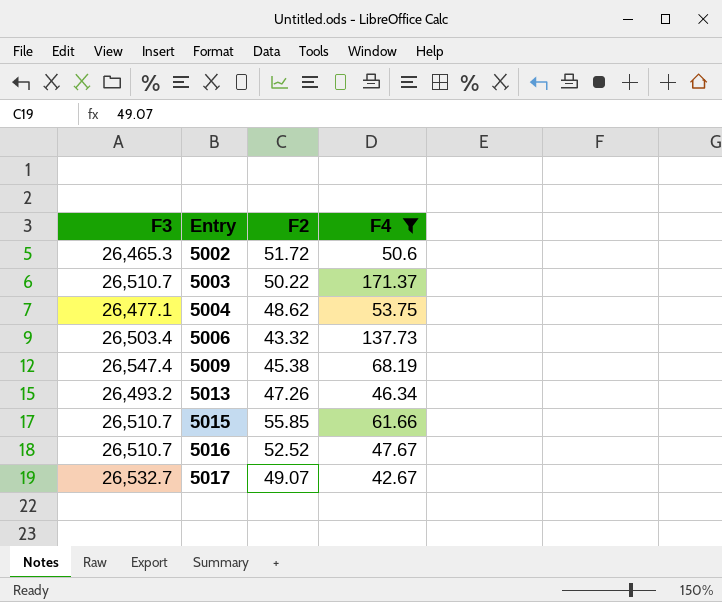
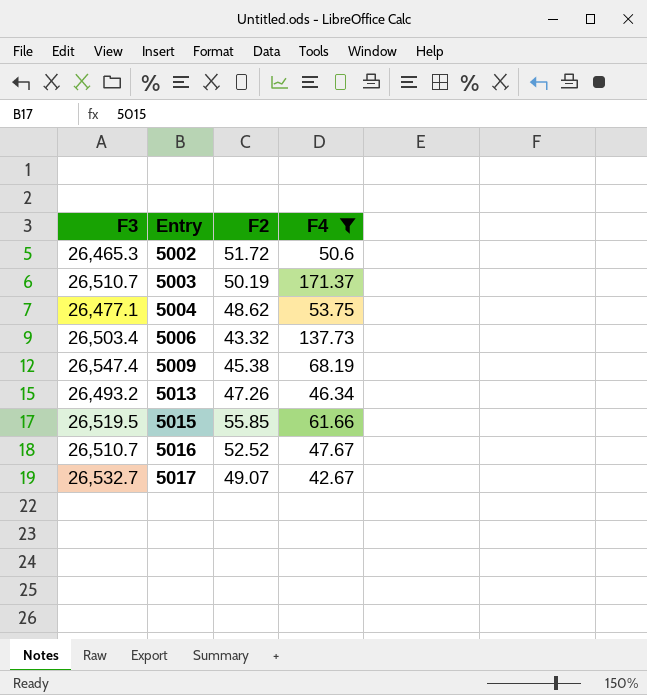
5003 | F2: 50.22 -> 50.19
5015 | F3: 26,510.7 -> 26,519.5

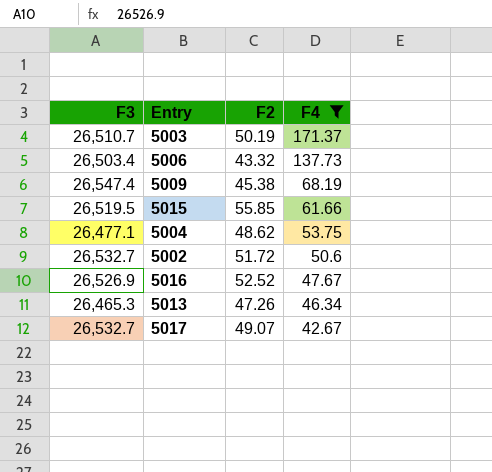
row order: Entry ascending -> F4 descending
5002 | F3: 26,465.3 -> 26,532.7
5016 | F3: 26,510.7 -> 26,526.9
5013 | F3: 26,493.2 -> 26,465.3

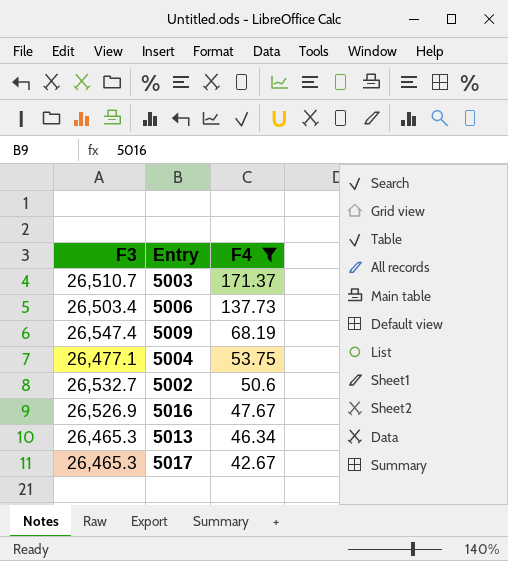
column F2 | position: 3 -> none
row 5015: 26,519.5 | 55.85 | 61.66 -> none
5017 | F3: 26,532.7 -> 26,465.3

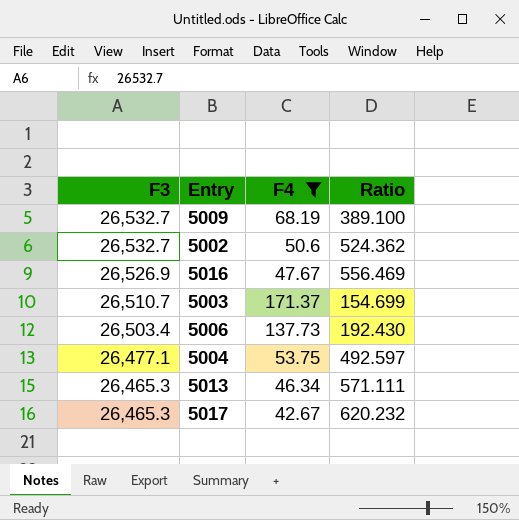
row order: F4 descending -> F3 descending
column Ratio | formula: none -> [F3] / [F4]
5009 | F3: 26,547.4 -> 26,532.7

